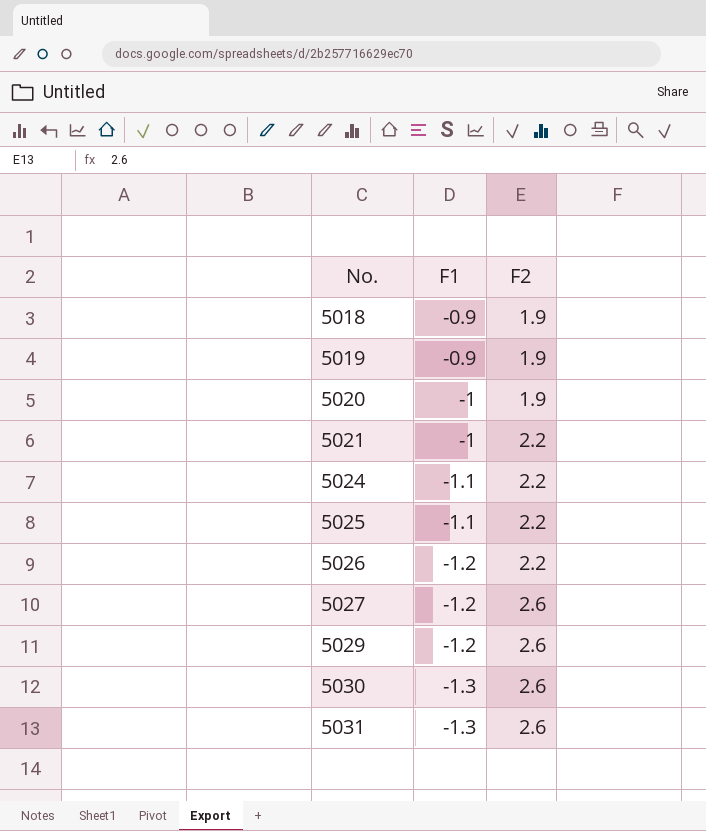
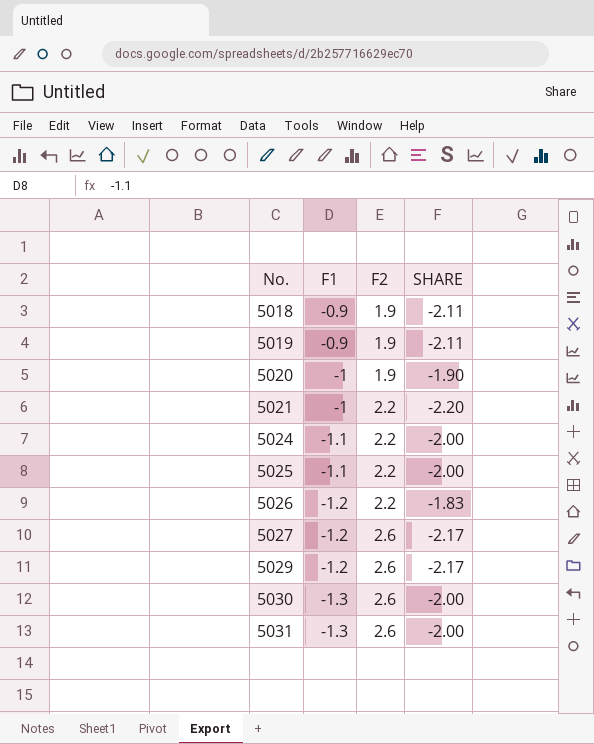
column SHARE | formula: none -> [F2] / [F1]

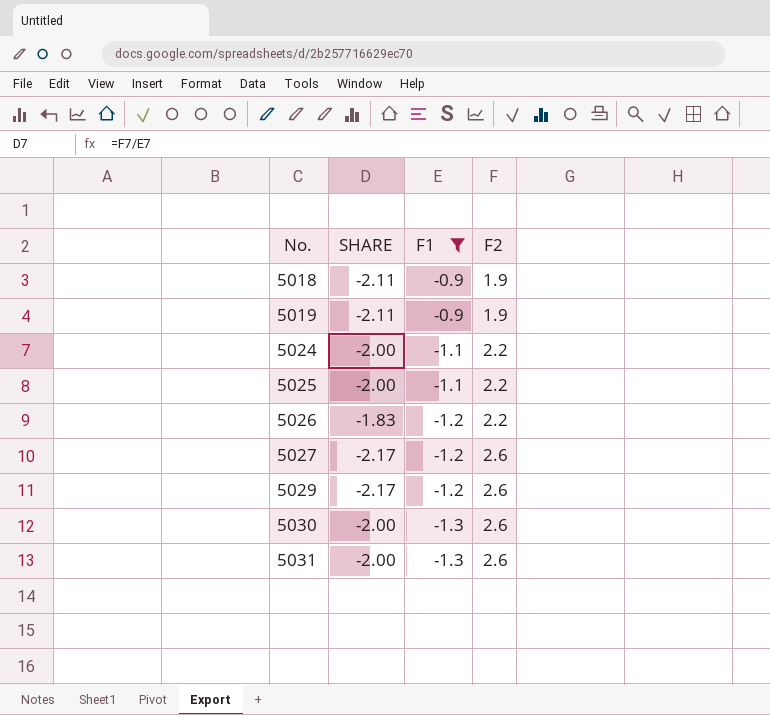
filter: none -> F1 != -1
column SHARE | position: 4 -> 2

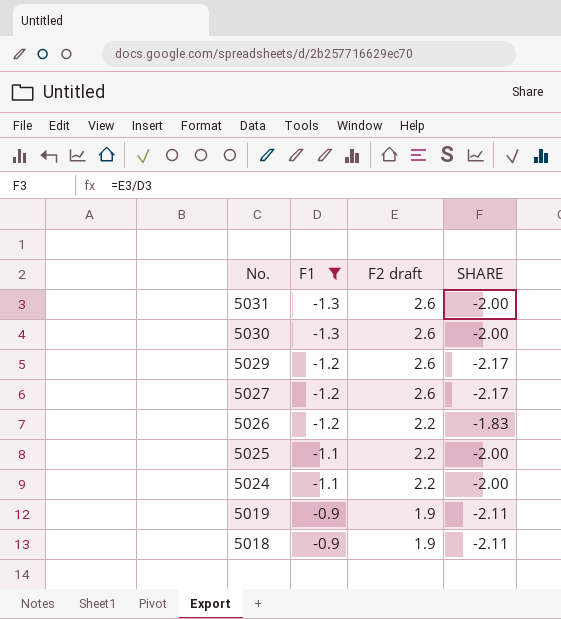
row order: No. ascending -> No. descending
column name: F2 -> F2 draft
column SHARE | position: 2 -> 4

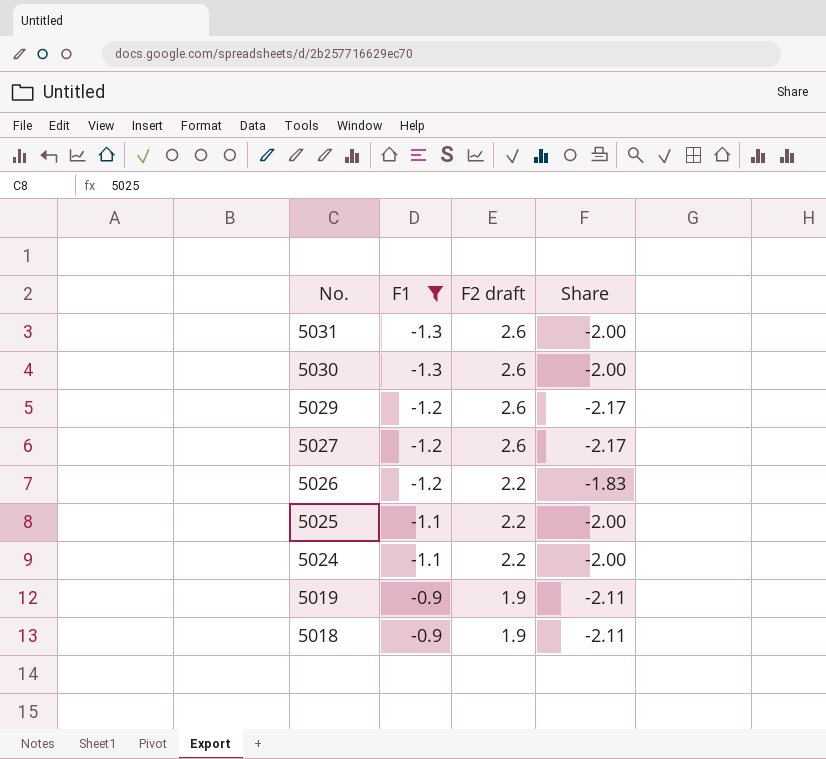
column name: SHARE -> Share

